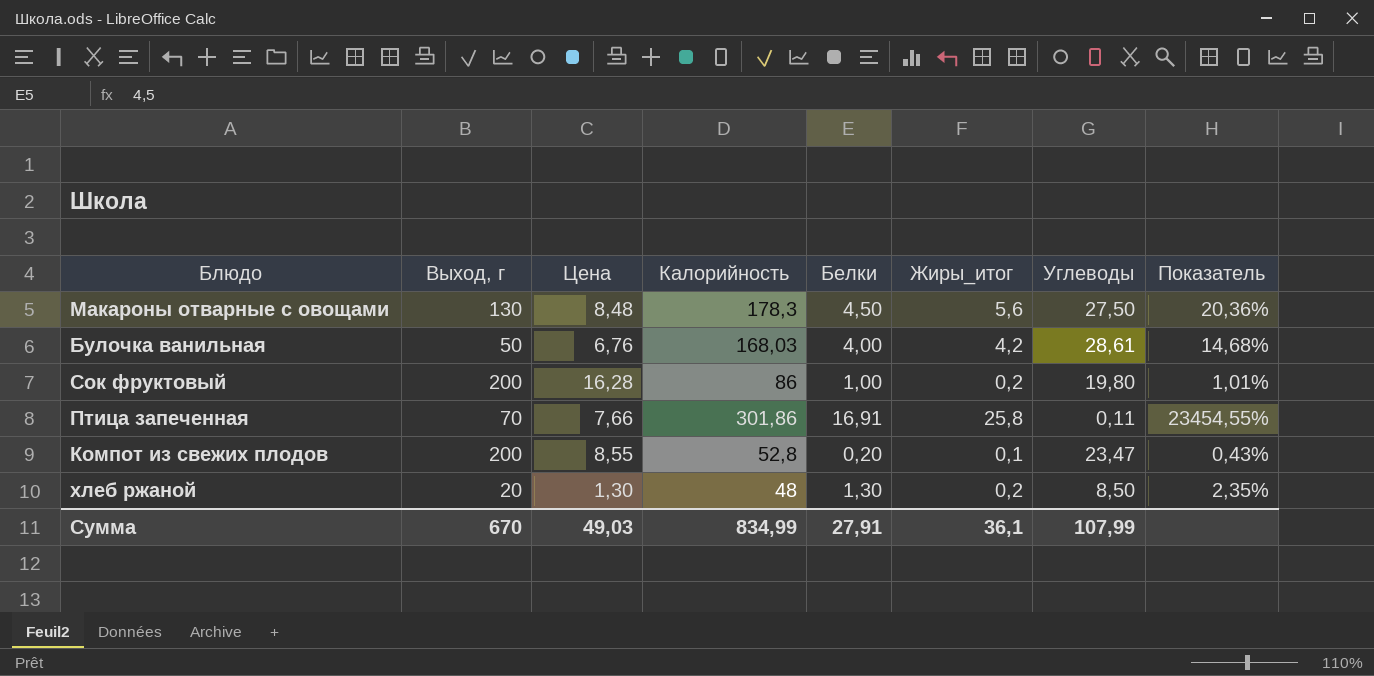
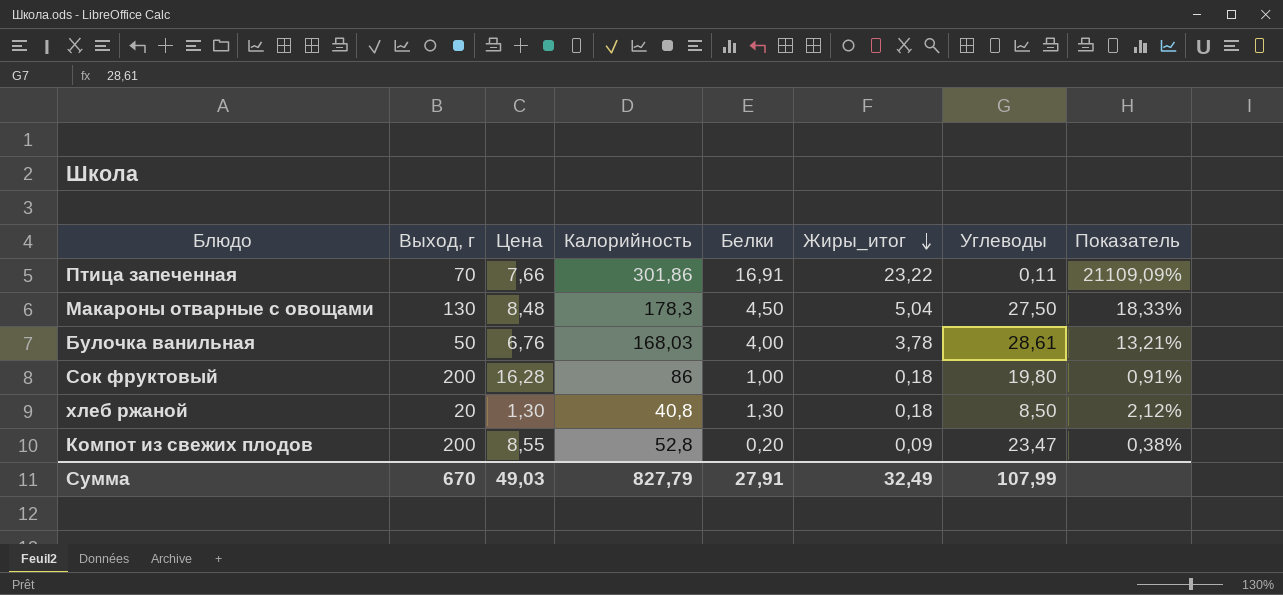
row order: none -> Жиры_итог descending
Птица запеченная | Жиры_итог: 25,8 -> 23,22
Птица запеченная | Показатель: 23454,55% -> 21109,09%
Макароны отварные с овощами | Жиры_итог: 5,6 -> 5,04
Макароны отварные с овощами | Показатель: 20,36% -> 18,33%
Булочка ванильная | Жиры_итог: 4,2 -> 3,78
Булочка ванильная | Показатель: 14,68% -> 13,21%
Сок фруктовый | Жиры_итог: 0,2 -> 0,18
Сок фруктовый | Показатель: 1,01% -> 0,91%
хлеб ржаной | Калорийность: 48 -> 40,8
хлеб ржаной | Жиры_итог: 0,2 -> 0,18
хлеб ржаной | Показатель: 2,35% -> 2,12%
Компот из свежих плодов | Жиры_итог: 0,1 -> 0,09
Компот из свежих плодов | Показатель: 0,43% -> 0,38%
Сумма | Калорийность: 834,99 -> 827,79
Сумма | Жиры_итог: 36,1 -> 32,49

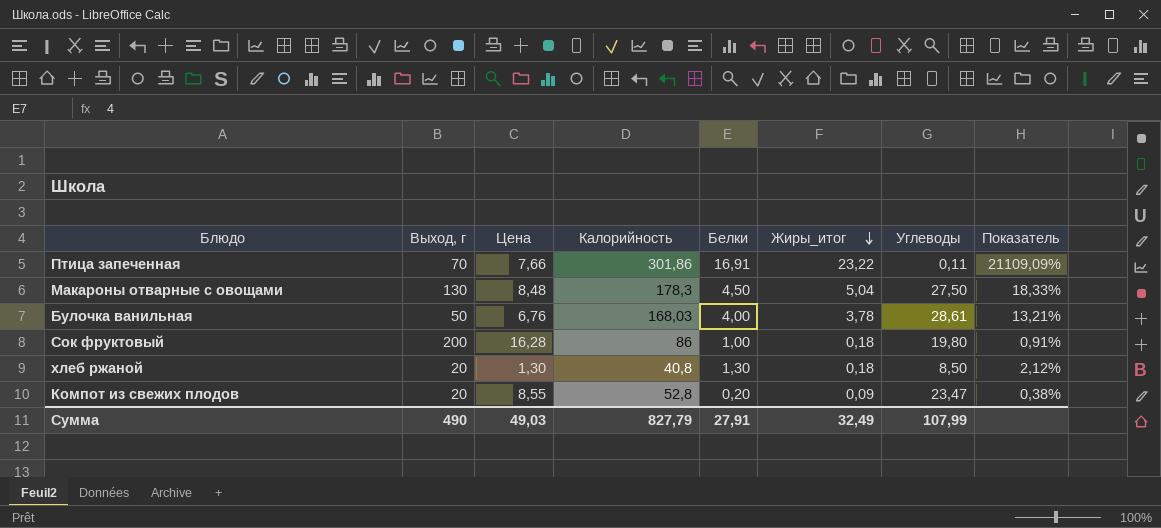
Компот из свежих плодов | Выход, г: 200 -> 20
Сумма | Выход, г: 670 -> 490

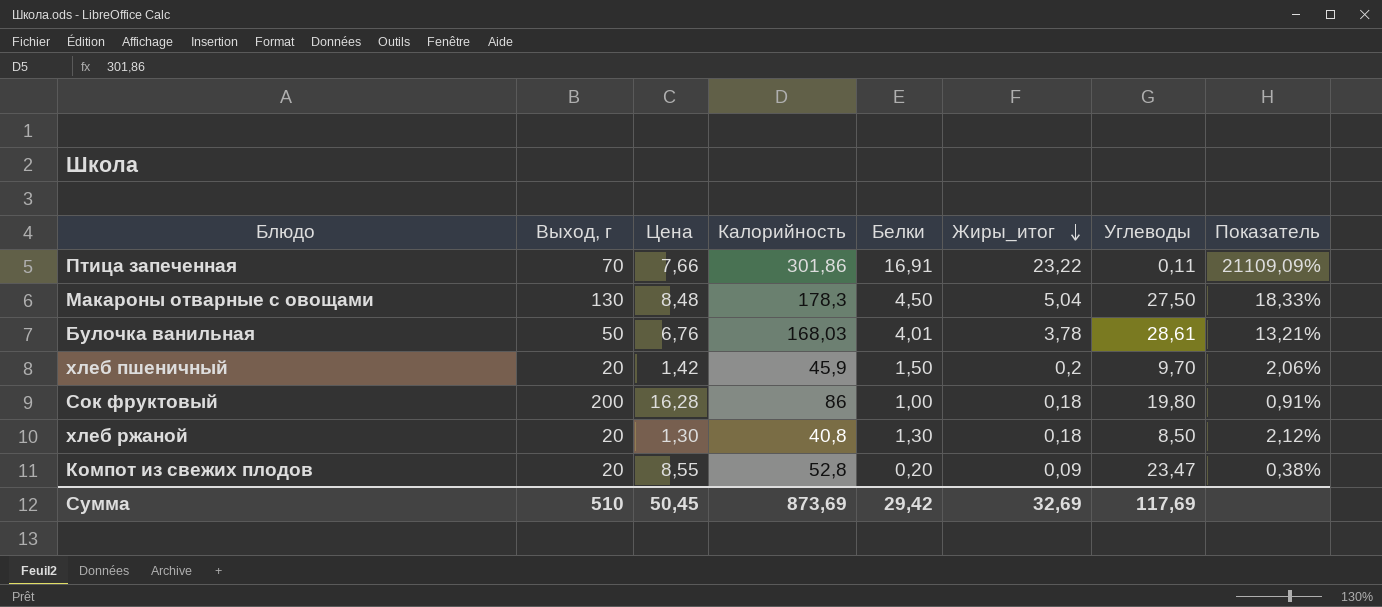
Булочка ванильная | Белки: 4,00 -> 4,01
row хлеб пшеничный: none -> 20 | 1,42 | 45,9 | 1,50 | 0,2 | 9,70 | 2,06%
Сумма | Выход, г: 490 -> 510
Сумма | Цена: 49,03 -> 50,45
Сумма | Калорийность: 827,79 -> 873,69
Сумма | Белки: 27,91 -> 29,42
Сумма | Жиры_итог: 32,49 -> 32,69
Сумма | Углеводы: 107,99 -> 117,69

